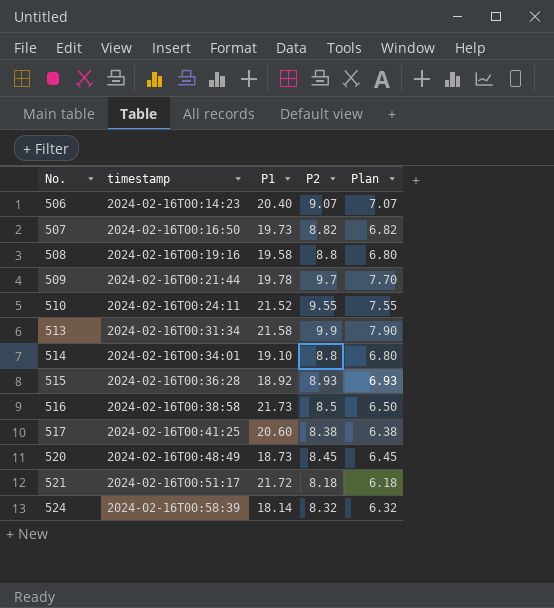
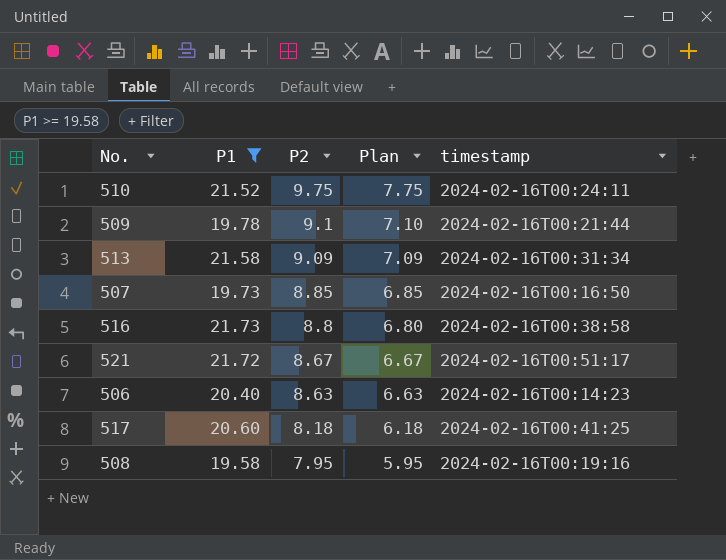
filter: none -> P1 >= 19.58
row order: No. ascending -> P2 descending
column timestamp | position: 2 -> 5
510 | P2: 9.55 -> 9.75
510 | Plan: 7.55 -> 7.75
509 | P2: 9.7 -> 9.1
509 | Plan: 7.70 -> 7.10
513 | P2: 9.9 -> 9.09
513 | Plan: 7.90 -> 7.09
507 | P2: 8.82 -> 8.85
507 | Plan: 6.82 -> 6.85
516 | P2: 8.5 -> 8.8
516 | Plan: 6.50 -> 6.80
521 | P2: 8.18 -> 8.67
521 | Plan: 6.18 -> 6.67
506 | P2: 9.07 -> 8.63
506 | Plan: 7.07 -> 6.63
517 | P2: 8.38 -> 8.18
517 | Plan: 6.38 -> 6.18
508 | P2: 8.8 -> 7.95
508 | Plan: 6.80 -> 5.95

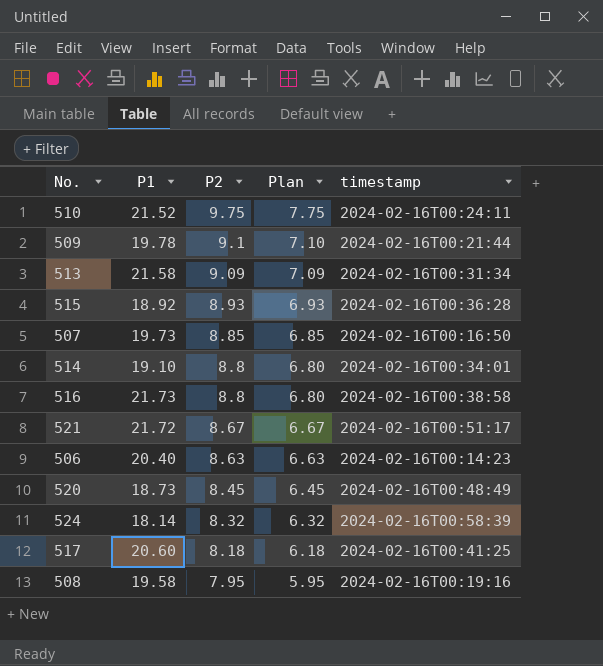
filter: P1 >= 19.58 -> none

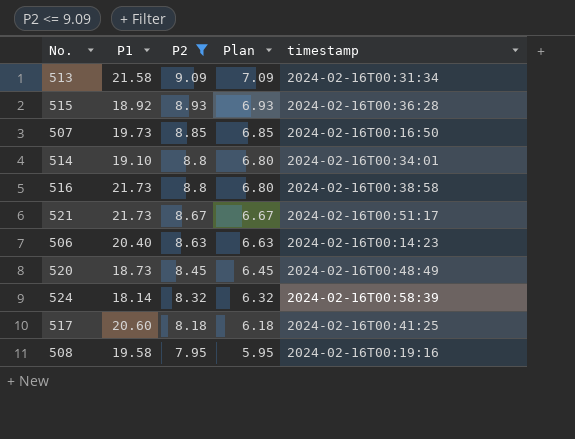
filter: none -> P2 <= 9.09
521 | P1: 21.72 -> 21.73

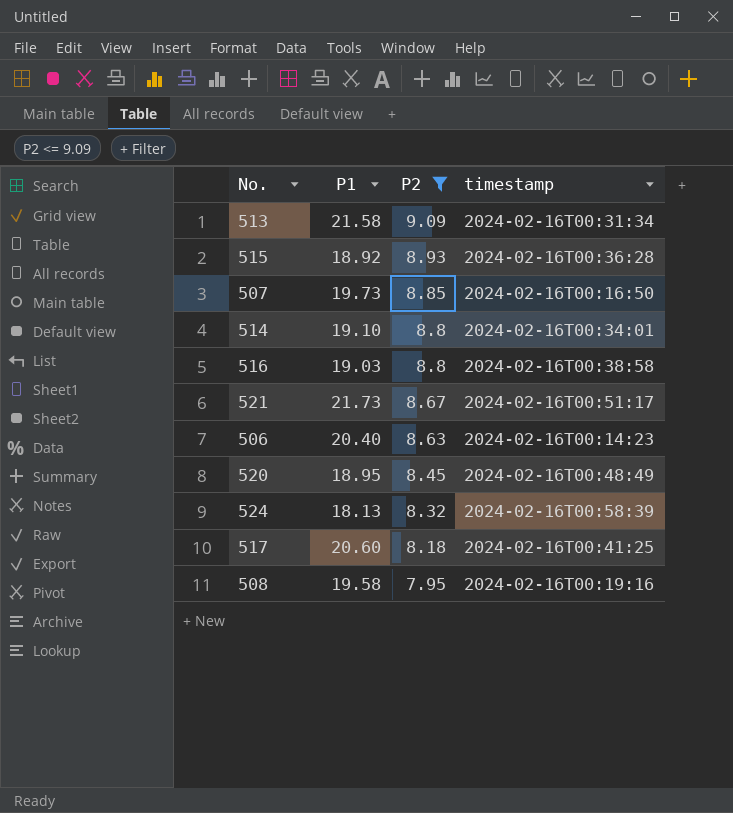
column Plan | formula: [P2] - 2 -> none
516 | P1: 21.73 -> 19.03
520 | P1: 18.73 -> 18.95
524 | P1: 18.14 -> 18.13

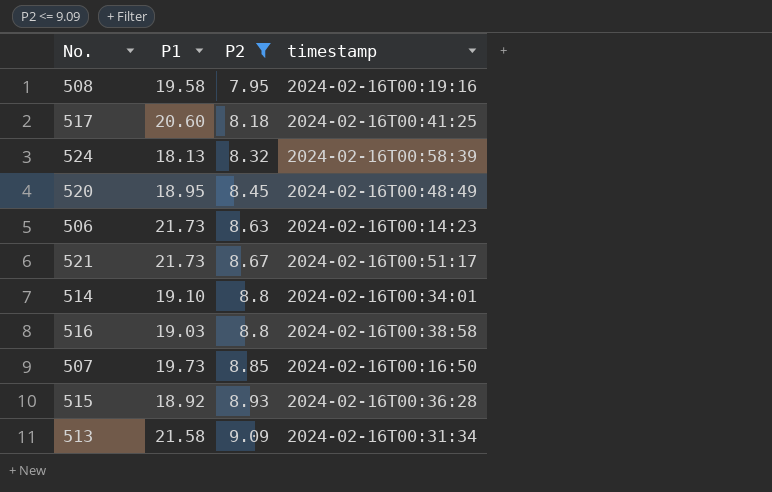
row order: P2 descending -> P2 ascending
506 | P1: 20.40 -> 21.73

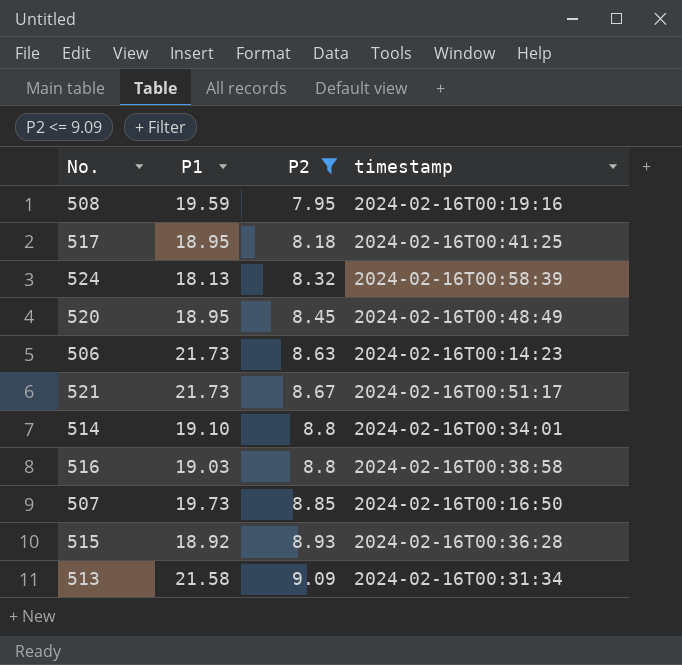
508 | P1: 19.58 -> 19.59
517 | P1: 20.60 -> 18.95

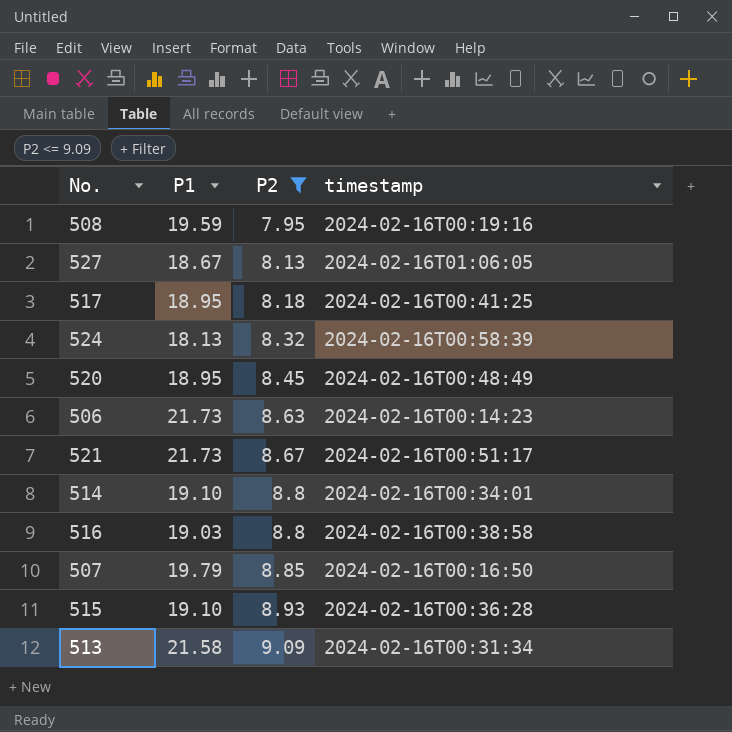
row 527: none -> 18.67 | 8.13 | 2024-02-16T01:06:05
507 | P1: 19.73 -> 19.79
515 | P1: 18.92 -> 19.10

